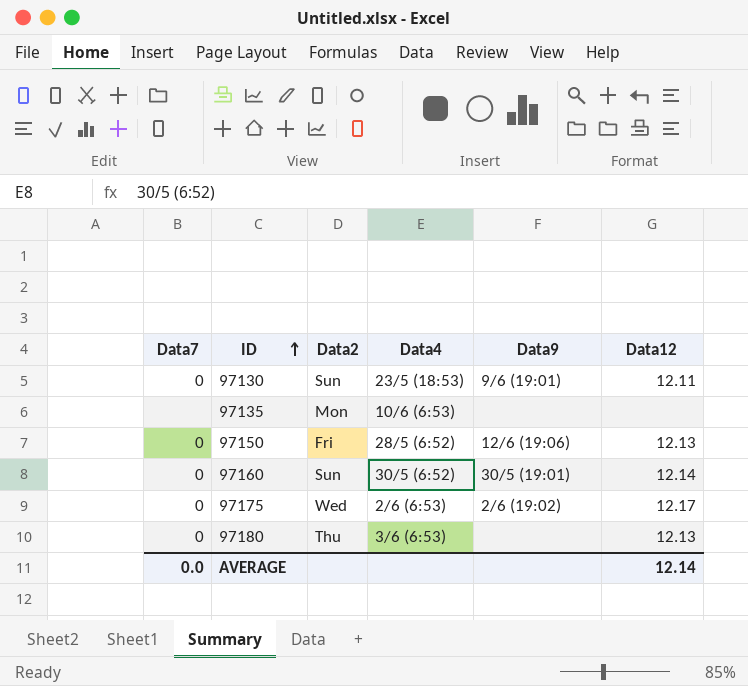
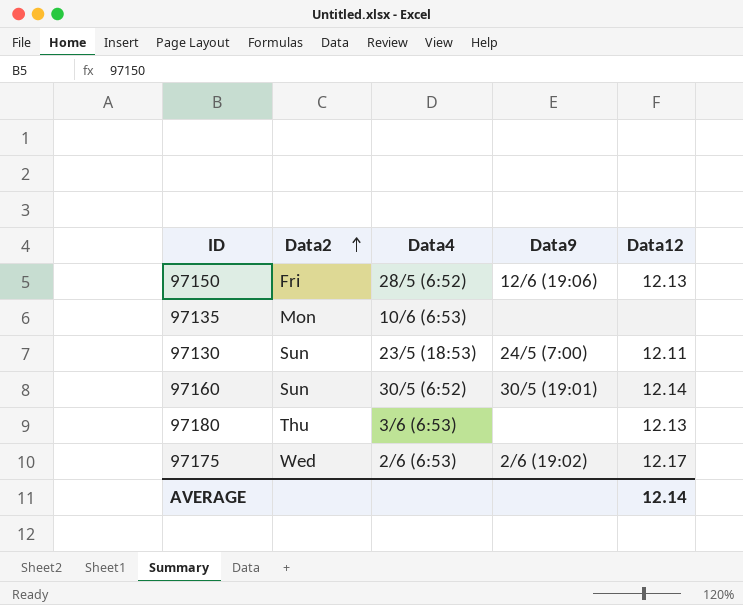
row order: ID ascending -> Data2 ascending
column Data7 | position: 1 -> none
97130 | Data9: 9/6 (19:01) -> 24/5 (7:00)

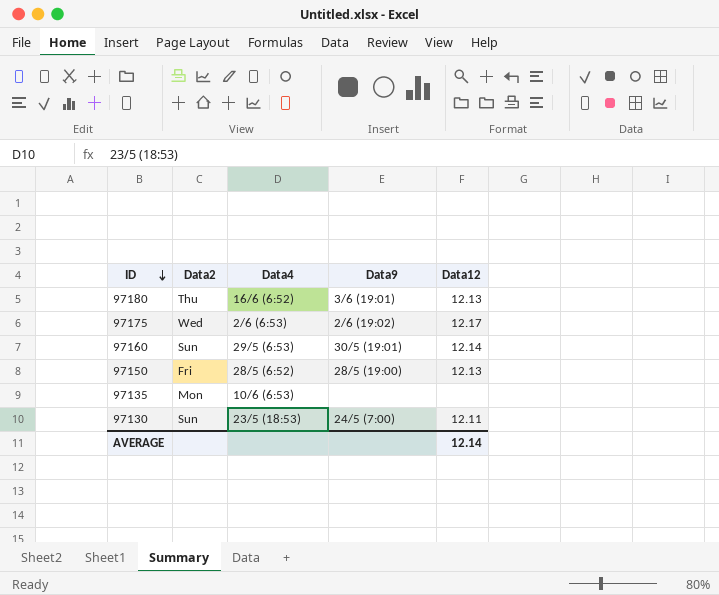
row order: Data2 ascending -> ID descending
97180 | Data4: 3/6 (6:53) -> 16/6 (6:52)
97180 | Data9: none -> 3/6 (19:01)
97160 | Data4: 30/5 (6:52) -> 29/5 (6:53)
97150 | Data9: 12/6 (19:06) -> 28/5 (19:00)

